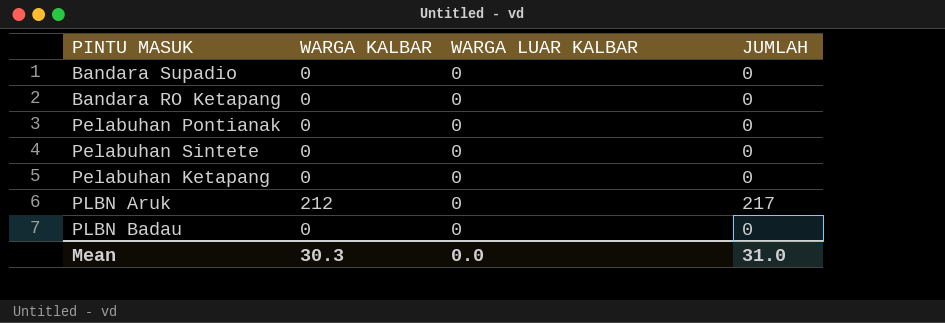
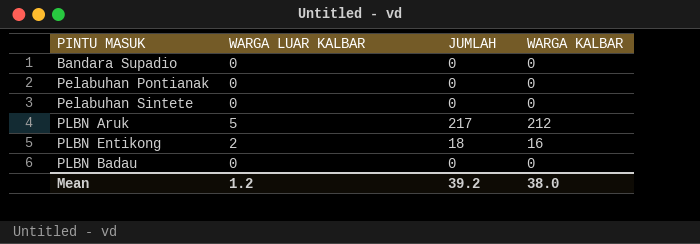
column WARGA KALBAR | position: 2 -> 4
row Bandara RO Ketapang: 0 | 0 | 0 -> none
row Pelabuhan Ketapang: 0 | 0 | 0 -> none
PLBN Aruk | WARGA LUAR KALBAR: 0 -> 5
row PLBN Entikong: none -> 2 | 18 | 16
Mean | WARGA LUAR KALBAR: 0.0 -> 1.2
Mean | JUMLAH: 31.0 -> 39.2
Mean | WARGA KALBAR: 30.3 -> 38.0

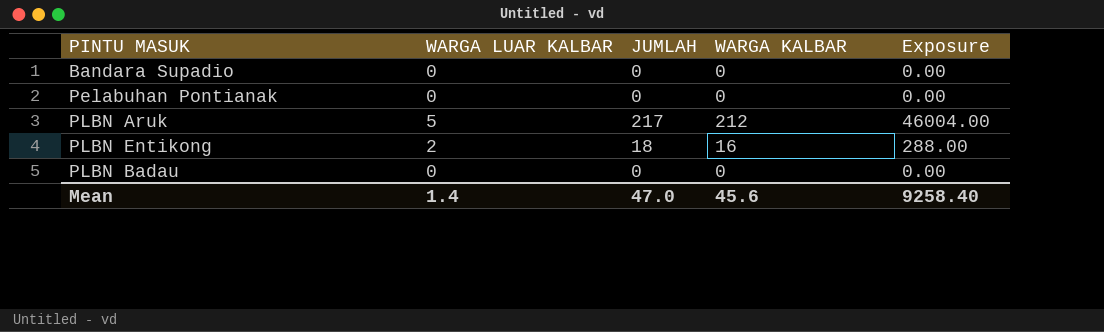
column Exposure | formula: none -> [JUMLAH] * [WARGA KALBAR]
row Pelabuhan Sintete: 0 | 0 | 0 -> none
Mean | WARGA LUAR KALBAR: 1.2 -> 1.4
Mean | JUMLAH: 39.2 -> 47.0
Mean | WARGA KALBAR: 38.0 -> 45.6

